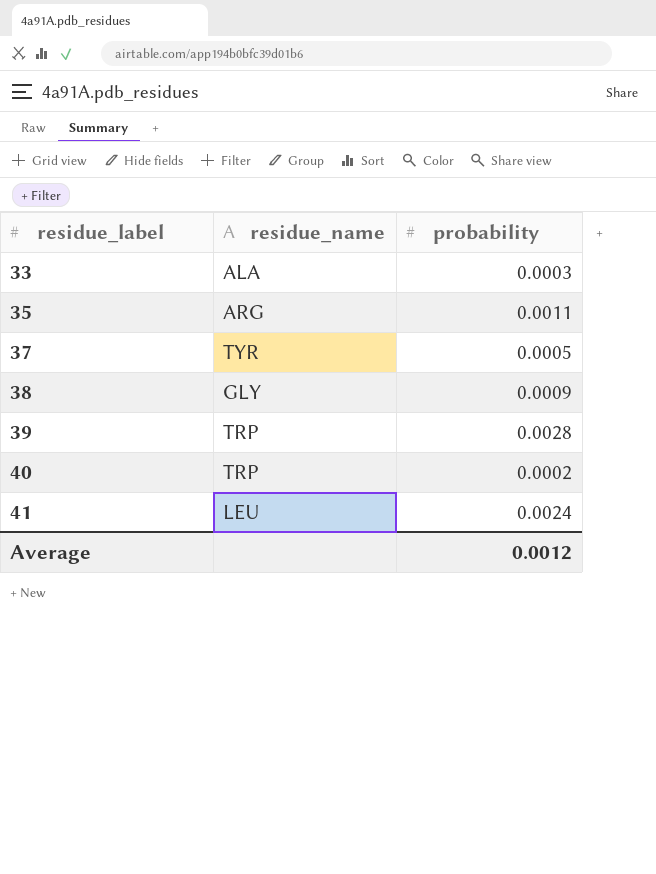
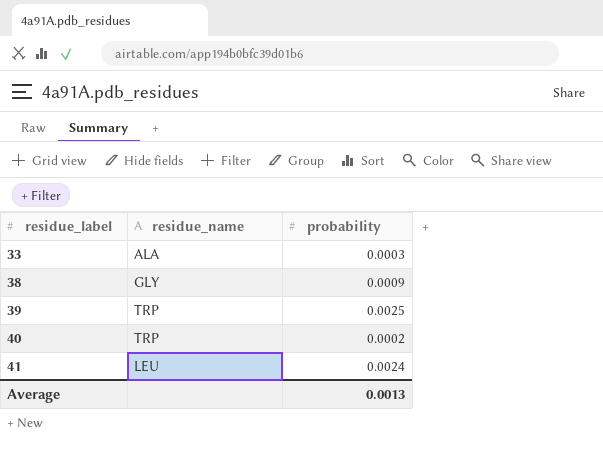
row 35: ARG | 0.0011 -> none
row 37: TYR | 0.0005 -> none
39 | probability: 0.0028 -> 0.0025
Average | probability: 0.0012 -> 0.0013

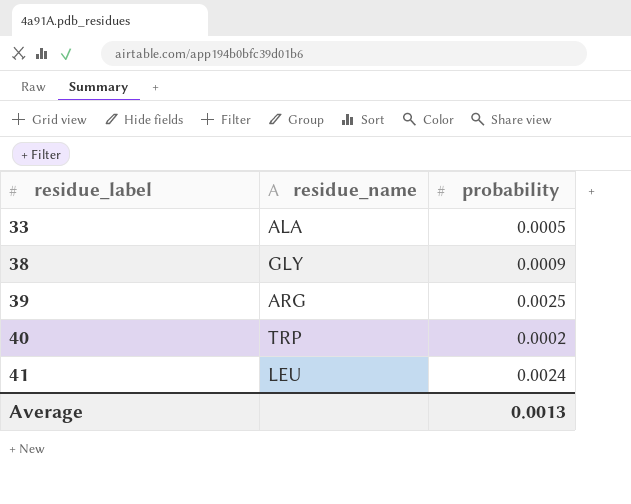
33 | probability: 0.0003 -> 0.0005
39 | residue_name: TRP -> ARG

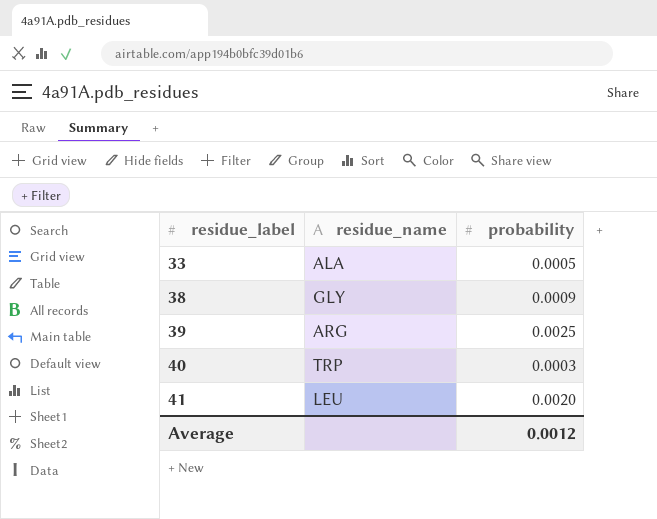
40 | probability: 0.0002 -> 0.0003
41 | probability: 0.0024 -> 0.0020
Average | probability: 0.0013 -> 0.0012

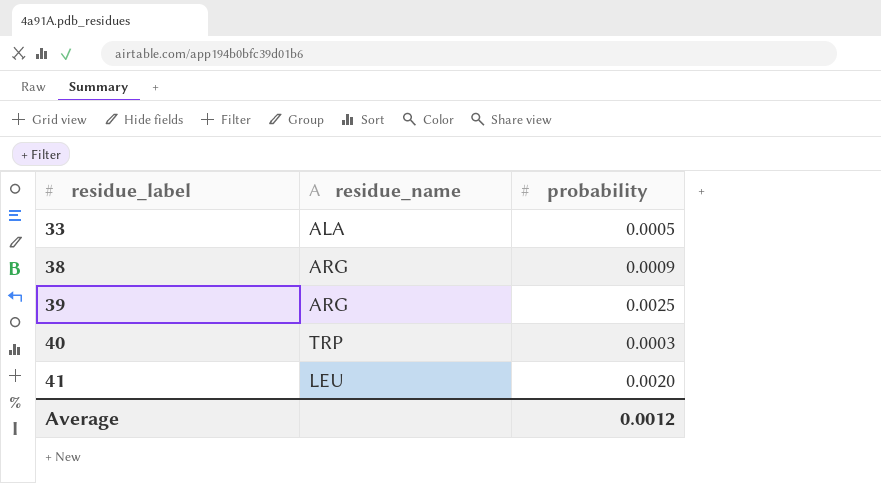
38 | residue_name: GLY -> ARG

